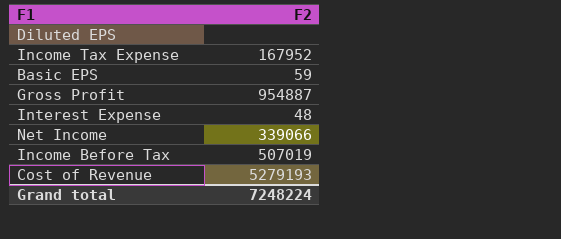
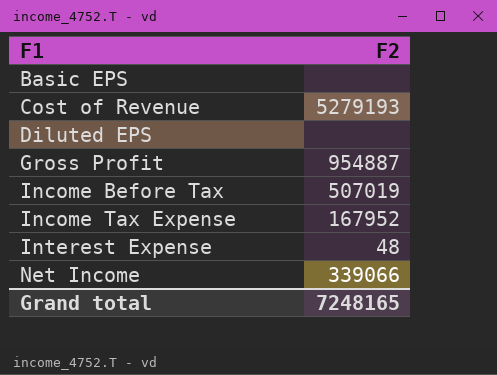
row order: none -> F1 ascending
Basic EPS | F2: 59 -> none
Grand total | F2: 7248224 -> 7248165

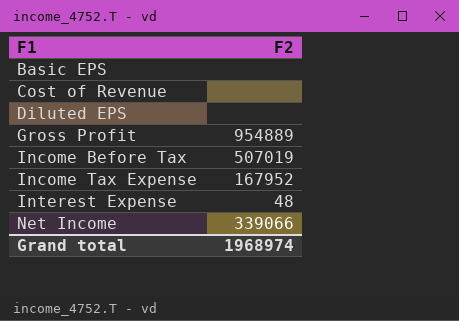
Cost of Revenue | F2: 5279193 -> none
Gross Profit | F2: 954887 -> 954889
Grand total | F2: 7248165 -> 1968974

